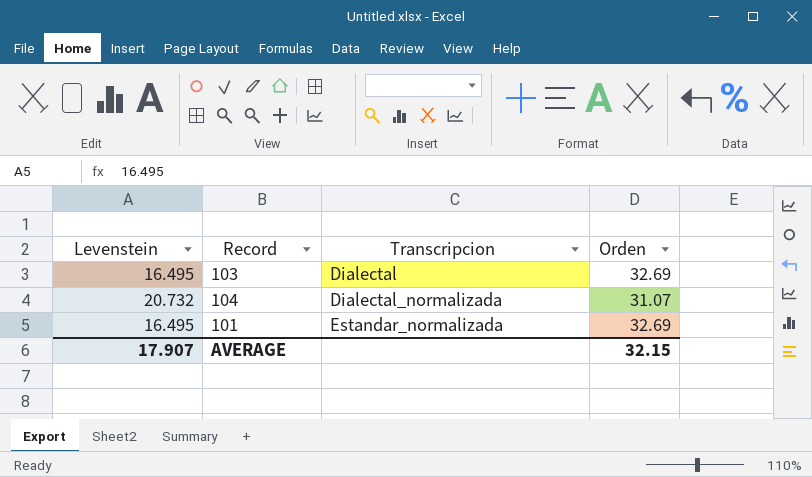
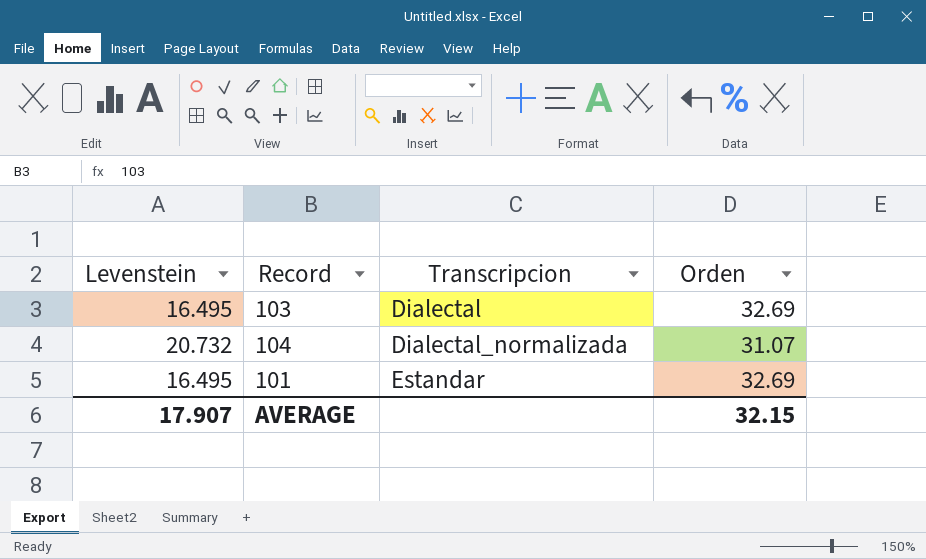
101 | Transcripcion: Estandar_normalizada -> Estandar

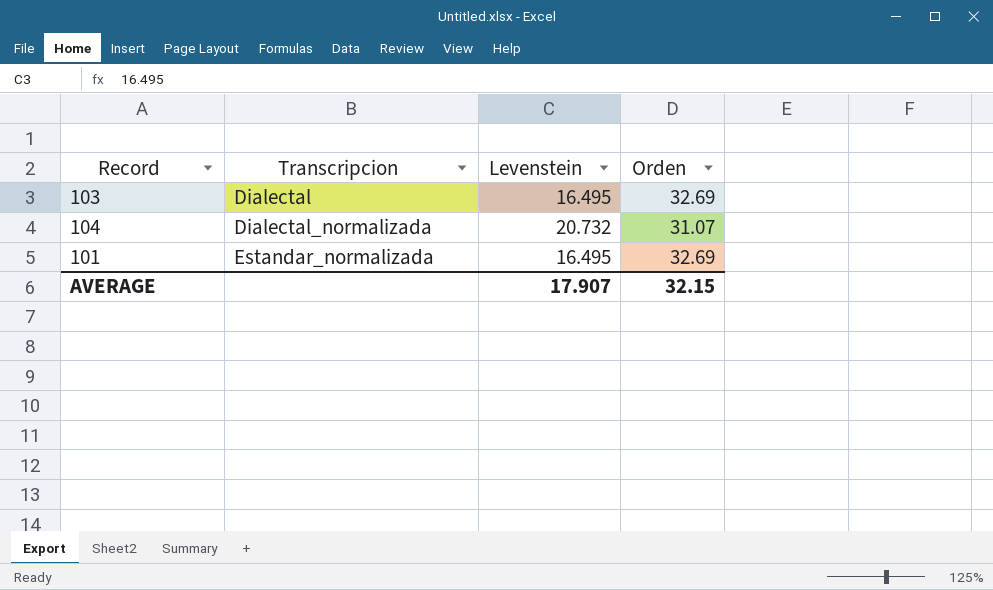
column Levenstein | position: 1 -> 3
101 | Transcripcion: Estandar -> Estandar_normalizada

